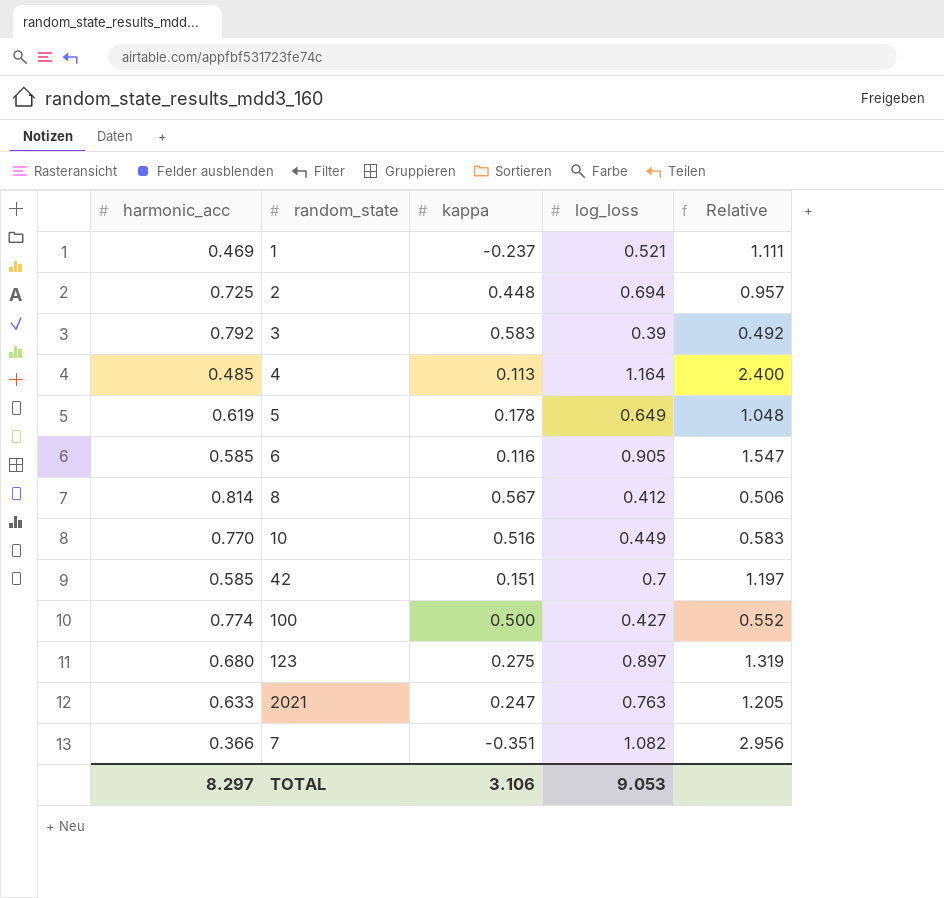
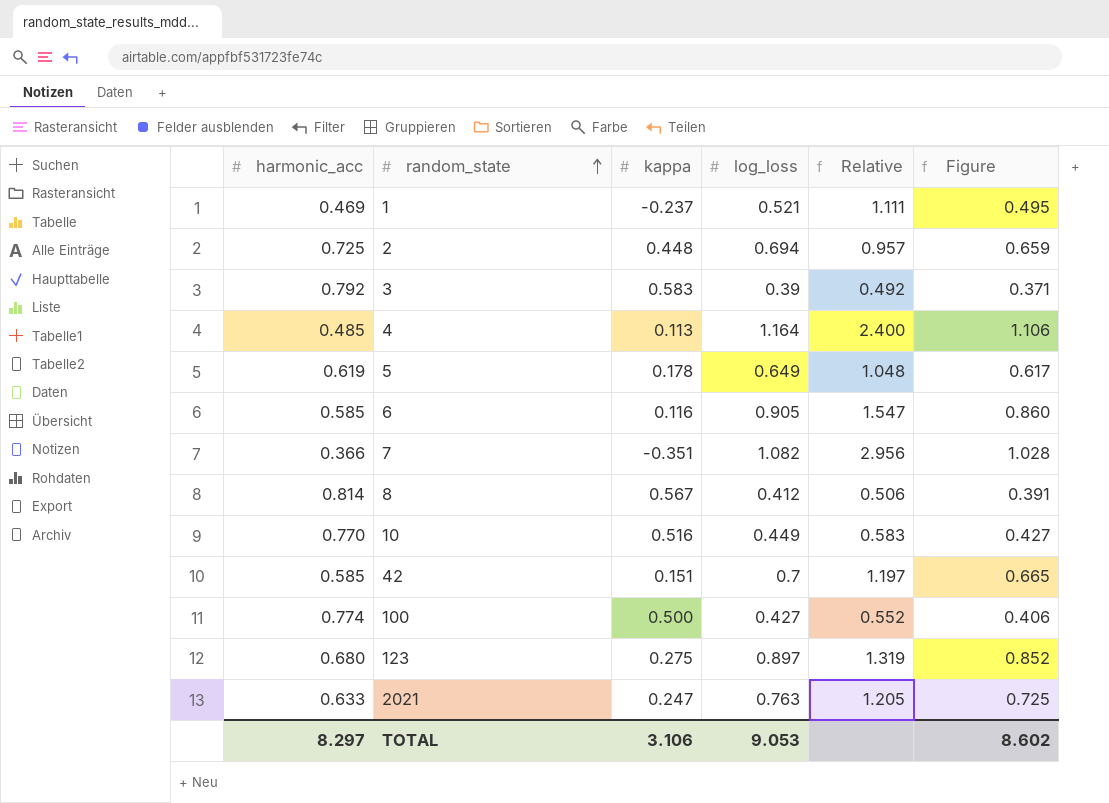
row order: none -> random_state ascending
column Figure | formula: none -> [log_loss] * 0.95

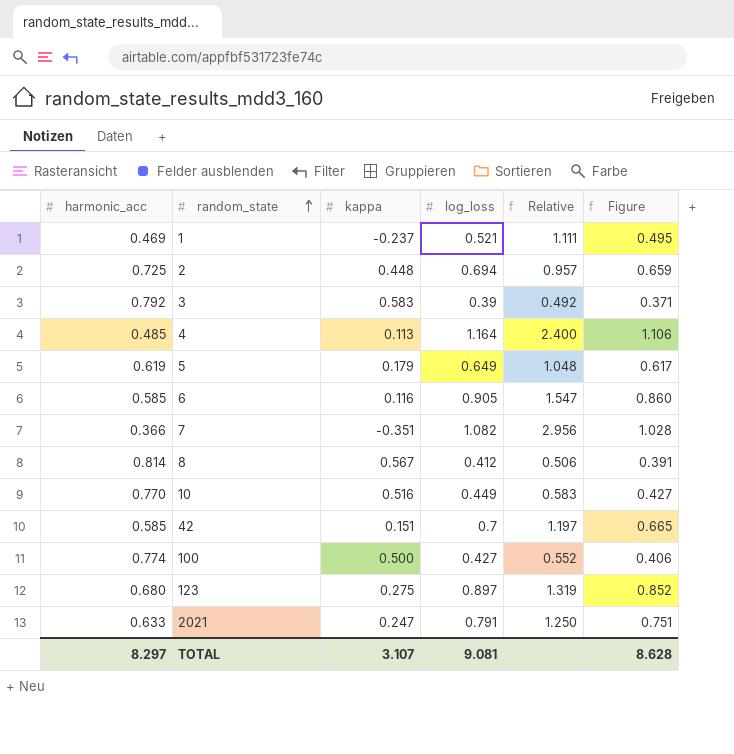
5 | kappa: 0.178 -> 0.179
2021 | log_loss: 0.763 -> 0.791
2021 | Relative: 1.205 -> 1.250
2021 | Figure: 0.725 -> 0.751
TOTAL | kappa: 3.106 -> 3.107
TOTAL | log_loss: 9.053 -> 9.081
TOTAL | Figure: 8.602 -> 8.628

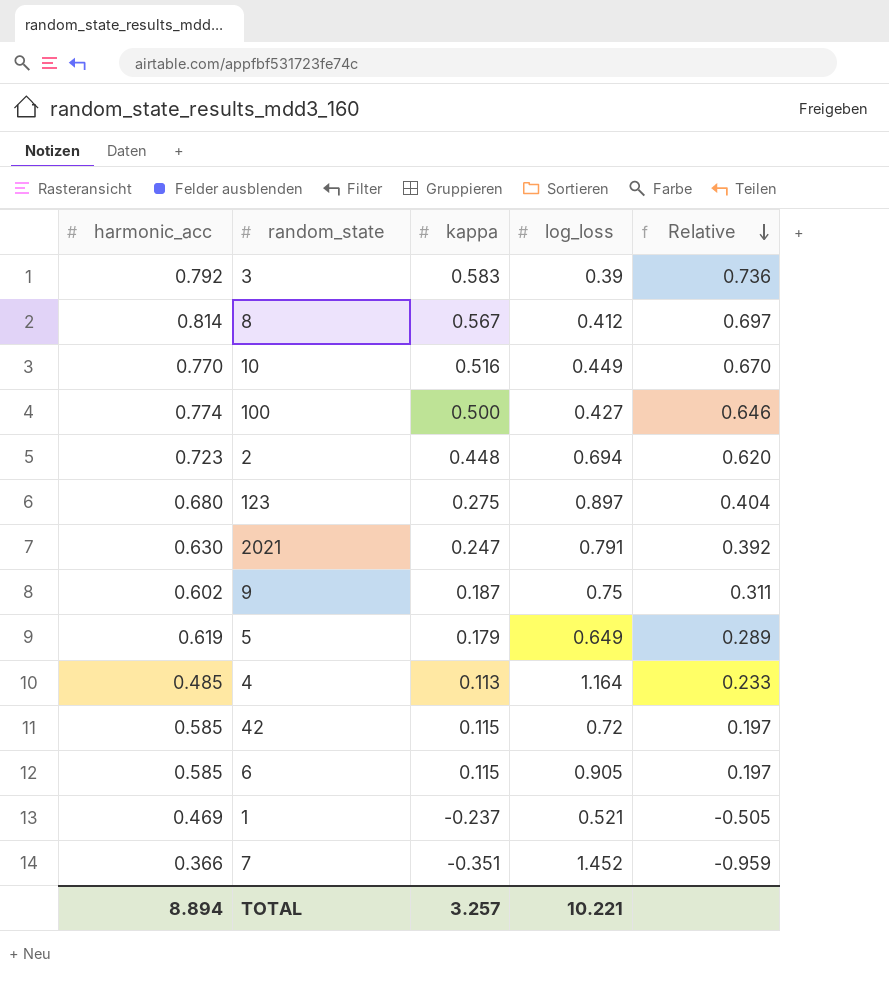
row order: random_state ascending -> Relative descending
column Figure | formula: [log_loss] * 0.95 -> none
column Relative | formula: [log_loss] / [harmonic_acc] -> [kappa] / [harmonic_acc]
2 | harmonic_acc: 0.725 -> 0.723
2021 | harmonic_acc: 0.633 -> 0.630
row 9: none -> 0.602 | 0.187 | 0.75 | 0.311
42 | kappa: 0.151 -> 0.115
42 | log_loss: 0.7 -> 0.72
6 | kappa: 0.116 -> 0.115
7 | log_loss: 1.082 -> 1.452
TOTAL | harmonic_acc: 8.297 -> 8.894
TOTAL | kappa: 3.107 -> 3.257
TOTAL | log_loss: 9.081 -> 10.221

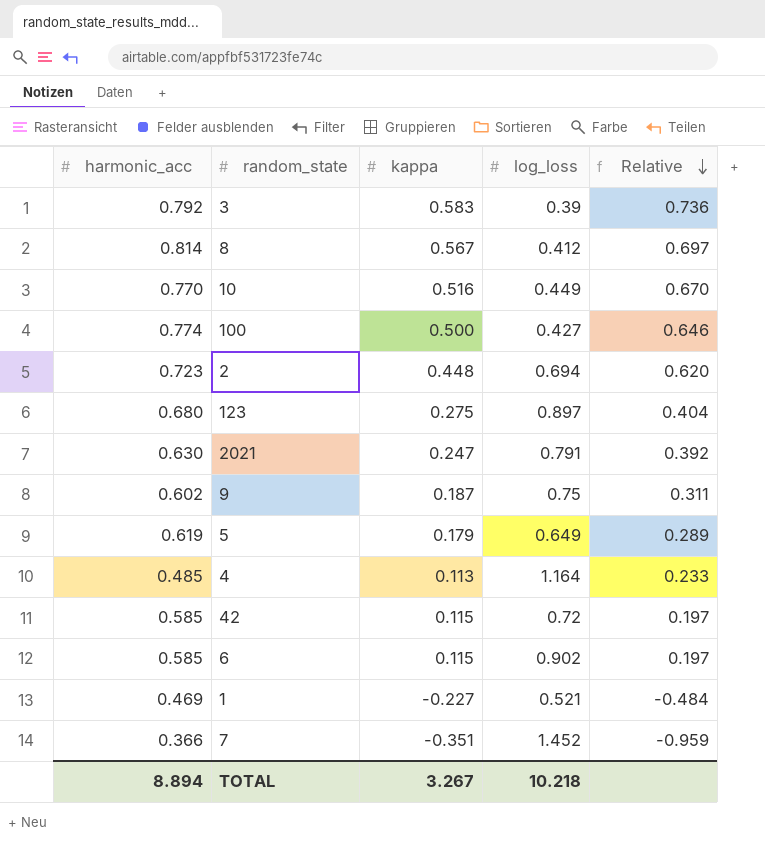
6 | log_loss: 0.905 -> 0.902
1 | kappa: -0.237 -> -0.227
1 | Relative: -0.505 -> -0.484
TOTAL | kappa: 3.257 -> 3.267
TOTAL | log_loss: 10.221 -> 10.218

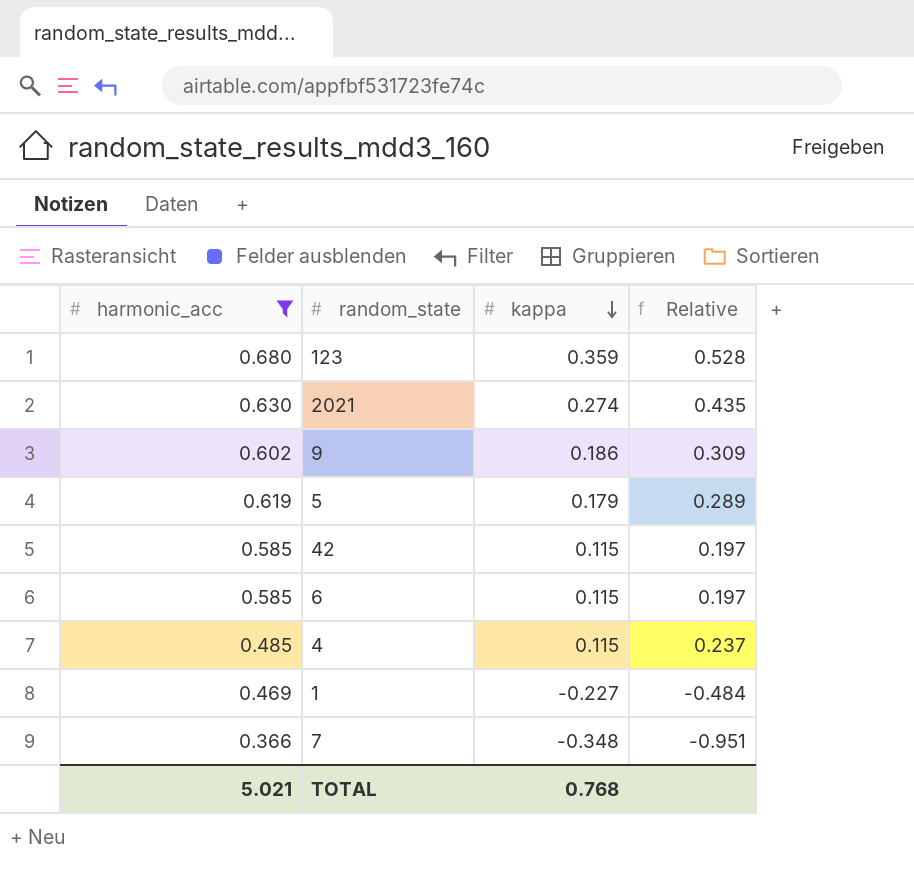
filter: none -> harmonic_acc <= 0.680
row order: Relative descending -> kappa descending
column log_loss | position: 4 -> none
123 | kappa: 0.275 -> 0.359
123 | Relative: 0.404 -> 0.528
2021 | kappa: 0.247 -> 0.274
2021 | Relative: 0.392 -> 0.435
9 | kappa: 0.187 -> 0.186
9 | Relative: 0.311 -> 0.309
4 | kappa: 0.113 -> 0.115
4 | Relative: 0.233 -> 0.237
7 | kappa: -0.351 -> -0.348
7 | Relative: -0.959 -> -0.951
TOTAL | harmonic_acc: 8.894 -> 5.021
TOTAL | kappa: 3.267 -> 0.768

